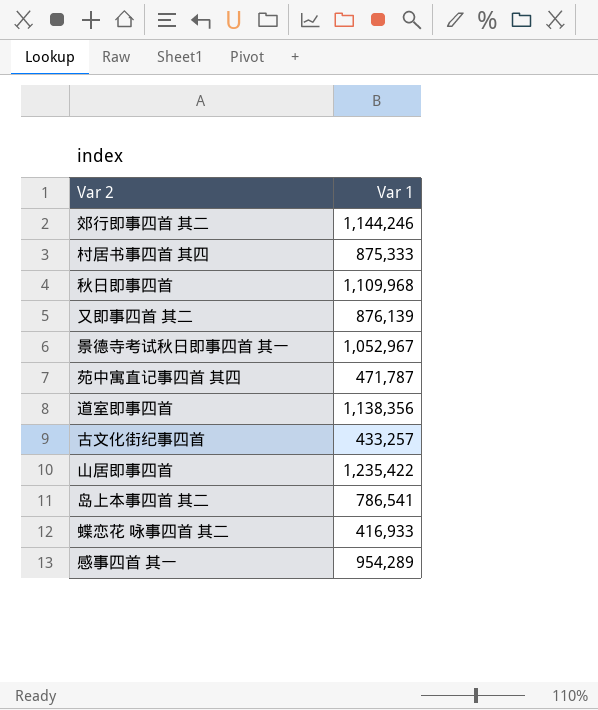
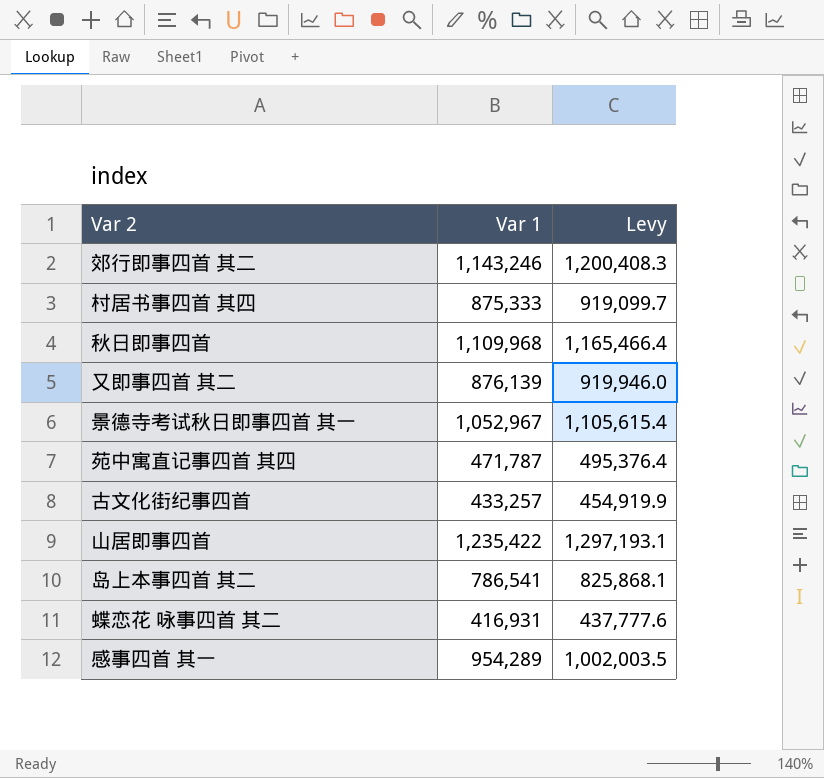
column Levy | formula: none -> [Var 1] * 1.05
row 道室即事四首: 1,138,356 -> none
郊行即事四首 其二 | Var 1: 1,144,246 -> 1,143,246
蝶恋花 咏事四首 其二 | Var 1: 416,933 -> 416,931

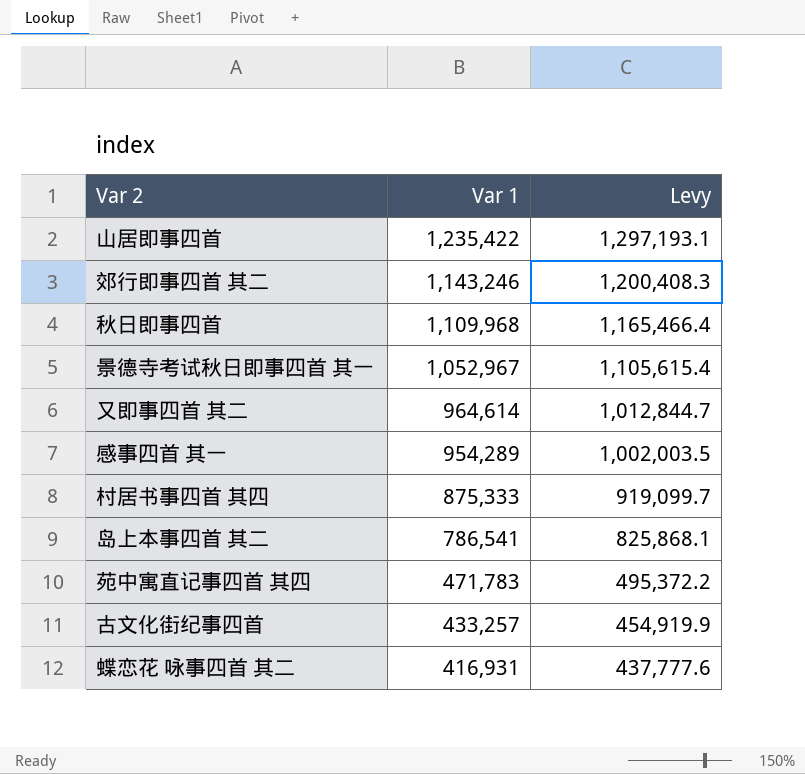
row order: none -> Var 1 descending
又即事四首 其二 | Var 1: 876,139 -> 964,614
又即事四首 其二 | Levy: 919,946.0 -> 1,012,844.7
苑中寓直记事四首 其四 | Var 1: 471,787 -> 471,783
苑中寓直记事四首 其四 | Levy: 495,376.4 -> 495,372.2

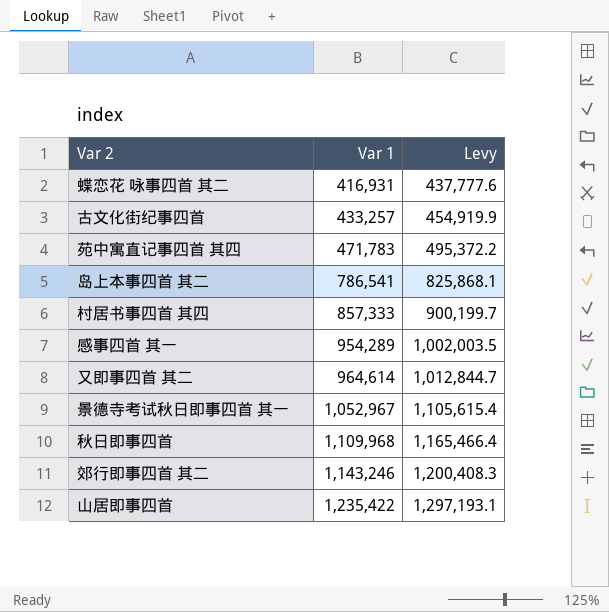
row order: Var 1 descending -> Var 1 ascending
村居书事四首 其四 | Var 1: 875,333 -> 857,333
村居书事四首 其四 | Levy: 919,099.7 -> 900,199.7

